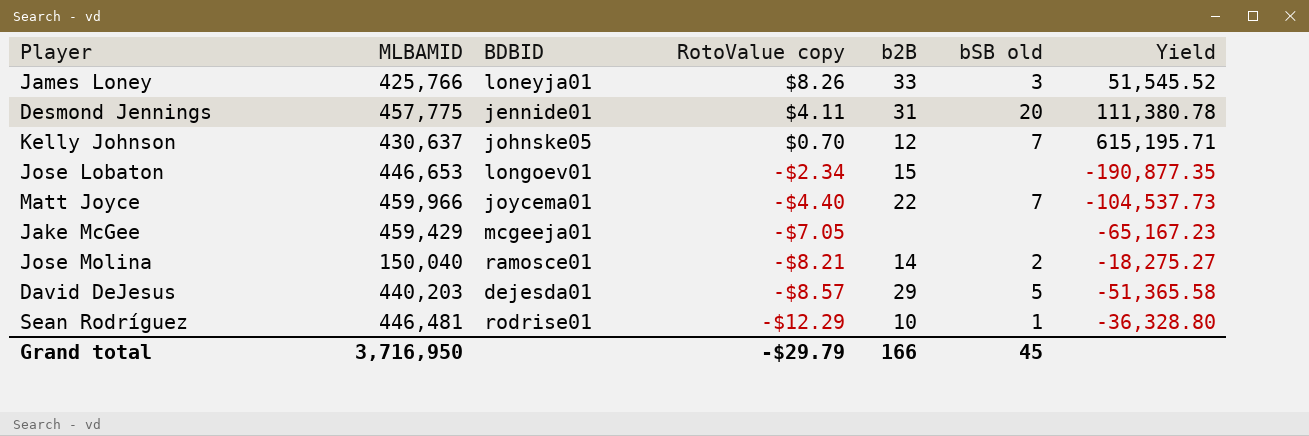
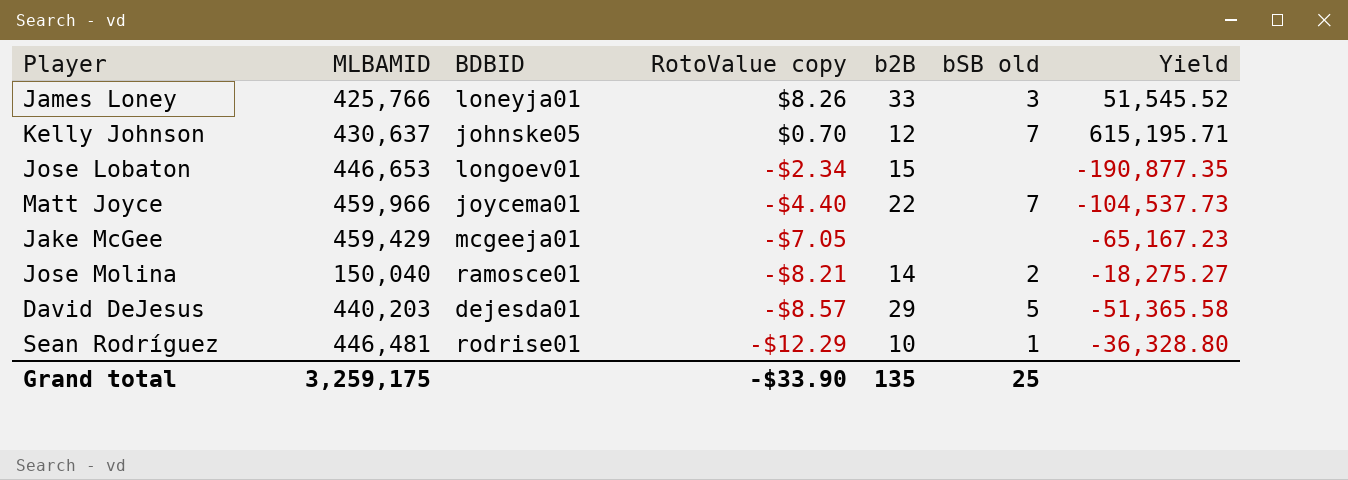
row Desmond Jennings: 457,775 | jennide01 | $4.11 | 31 | 20 | 111,380.78 -> none
Grand total | MLBAMID: 3,716,950 -> 3,259,175
Grand total | RotoValue copy: -$29.79 -> -$33.90
Grand total | b2B: 166 -> 135
Grand total | bSB old: 45 -> 25

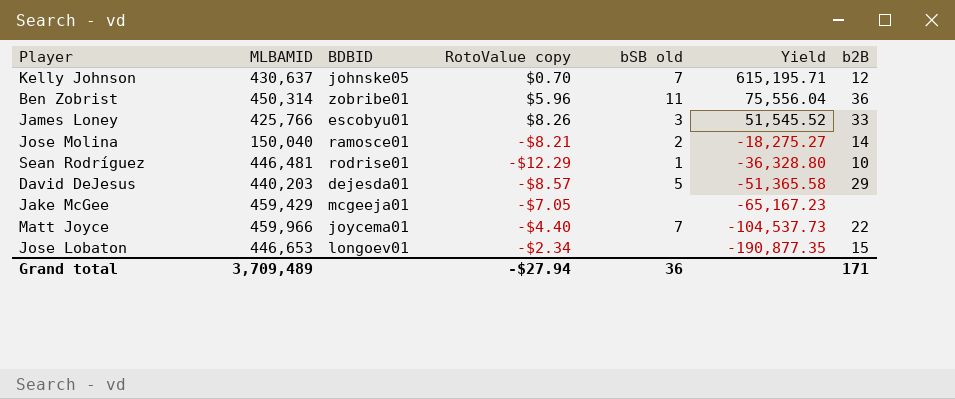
row order: RotoValue copy descending -> Yield descending
column b2B | position: 5 -> 7
row Ben Zobrist: none -> 450,314 | zobribe01 | $5.96 | 11 | 75,556.04 | 36
James Loney | BDBID: loneyja01 -> escobyu01
Grand total | MLBAMID: 3,259,175 -> 3,709,489
Grand total | RotoValue copy: -$33.90 -> -$27.94
Grand total | bSB old: 25 -> 36
Grand total | b2B: 135 -> 171

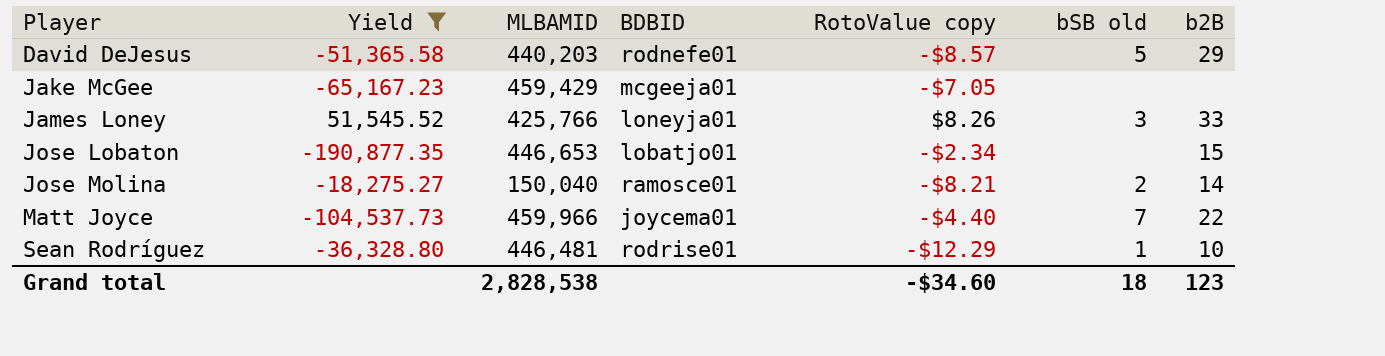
filter: none -> Yield <= 51,545.52
row order: Yield descending -> Player ascending
column Yield | position: 6 -> 2
David DeJesus | BDBID: dejesda01 -> rodnefe01
James Loney | BDBID: escobyu01 -> loneyja01
Jose Lobaton | BDBID: longoev01 -> lobatjo01
Grand total | MLBAMID: 3,709,489 -> 2,828,538
Grand total | RotoValue copy: -$27.94 -> -$34.60
Grand total | bSB old: 36 -> 18
Grand total | b2B: 171 -> 123

